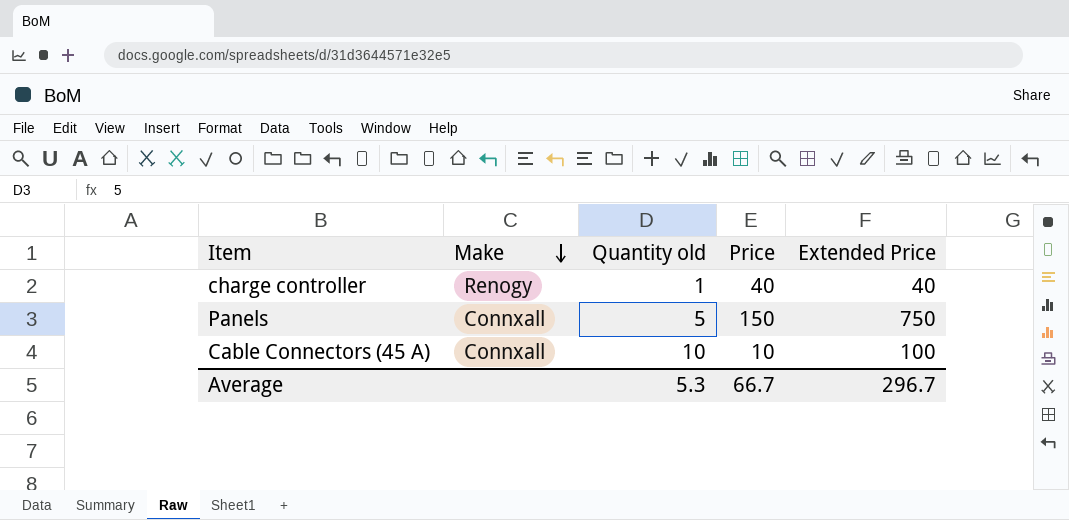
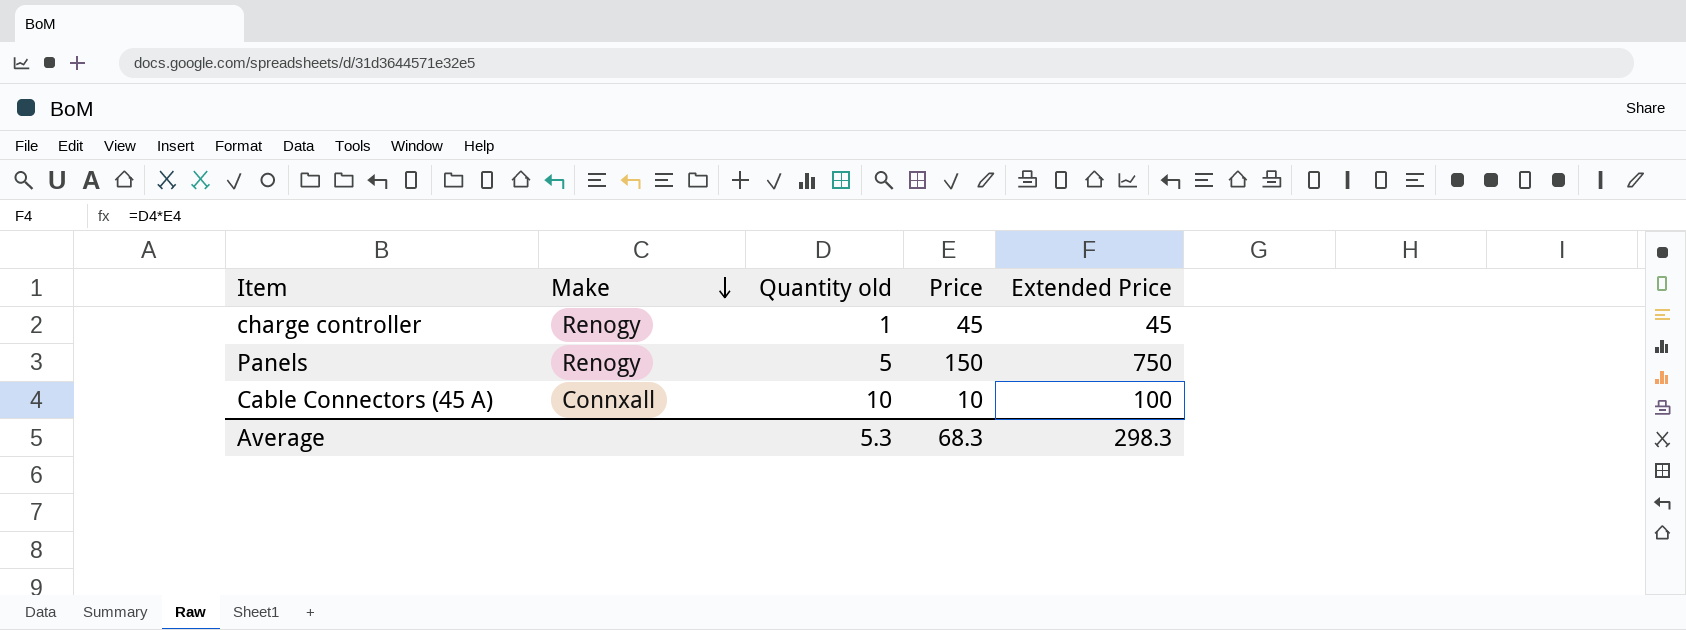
charge controller | Price: 40 -> 45
charge controller | Extended Price: 40 -> 45
Panels | Make: Connxall -> Renogy
Average | Price: 66.7 -> 68.3
Average | Extended Price: 296.7 -> 298.3

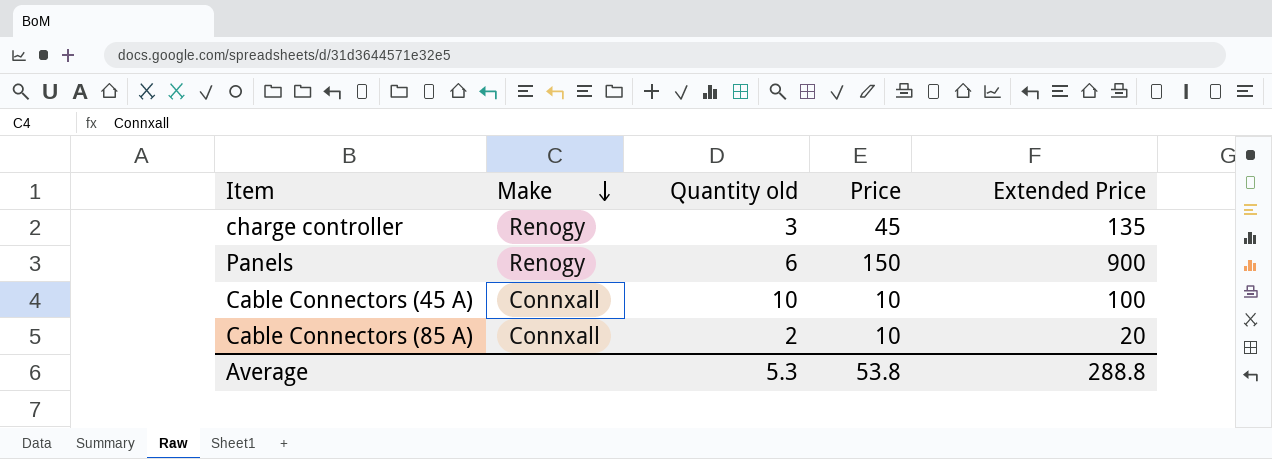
charge controller | Quantity old: 1 -> 3
charge controller | Extended Price: 45 -> 135
Panels | Quantity old: 5 -> 6
Panels | Extended Price: 750 -> 900
row Cable Connectors (85 A): none -> Connxall | 2 | 10 | 20
Average | Price: 68.3 -> 53.8
Average | Extended Price: 298.3 -> 288.8

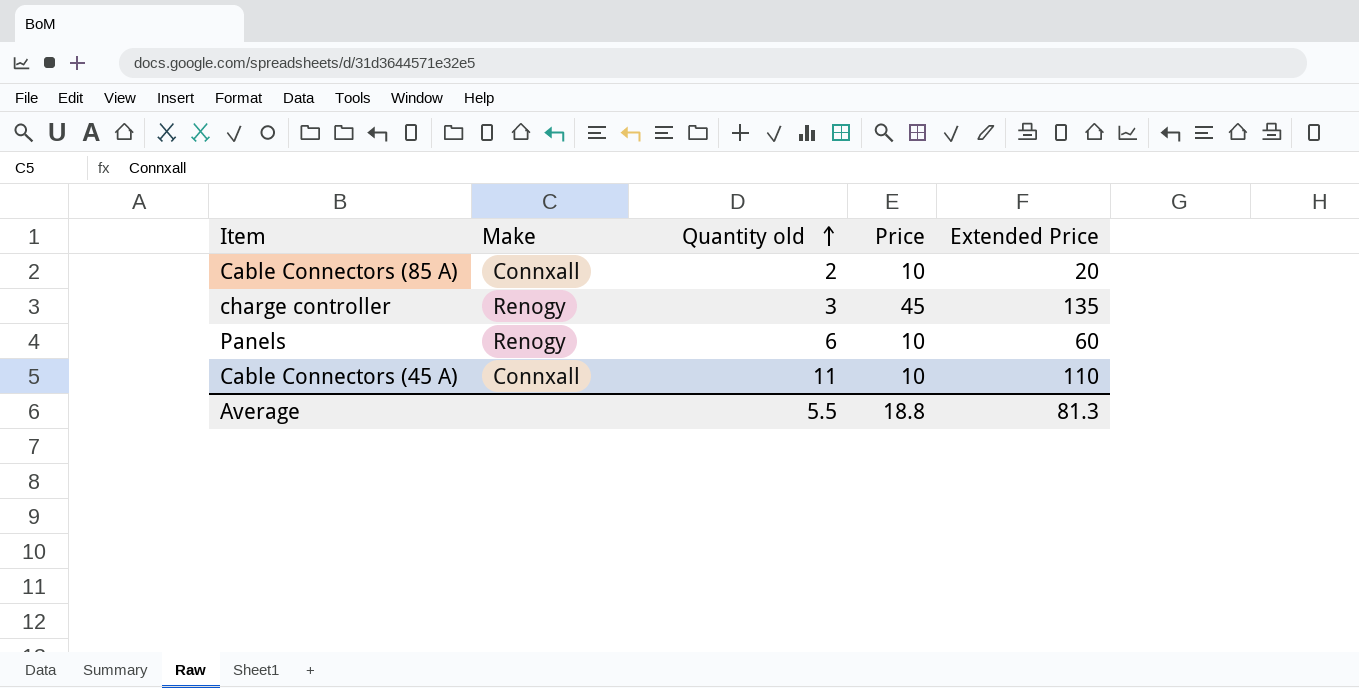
row order: Make descending -> Quantity old ascending
Panels | Price: 150 -> 10
Panels | Extended Price: 900 -> 60
Cable Connectors (45 A) | Quantity old: 10 -> 11
Cable Connectors (45 A) | Extended Price: 100 -> 110
Average | Quantity old: 5.3 -> 5.5
Average | Price: 53.8 -> 18.8
Average | Extended Price: 288.8 -> 81.3

